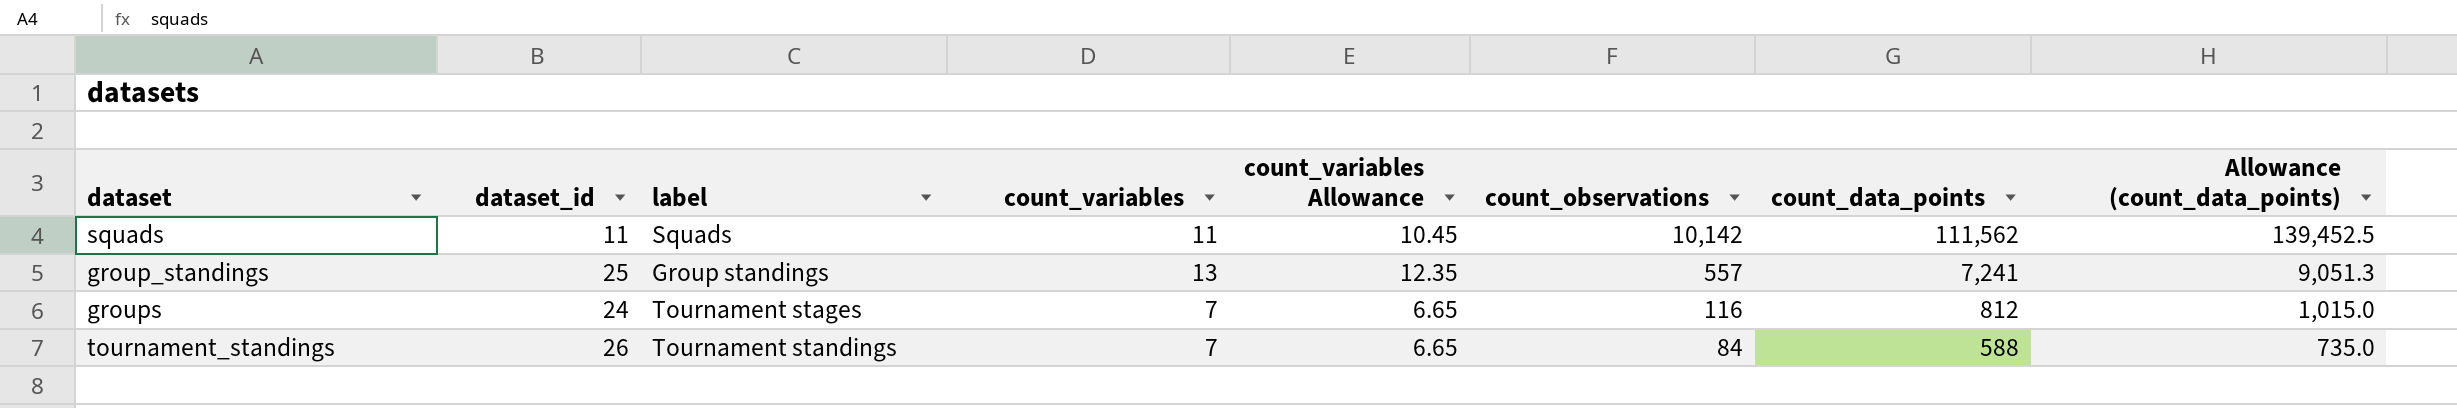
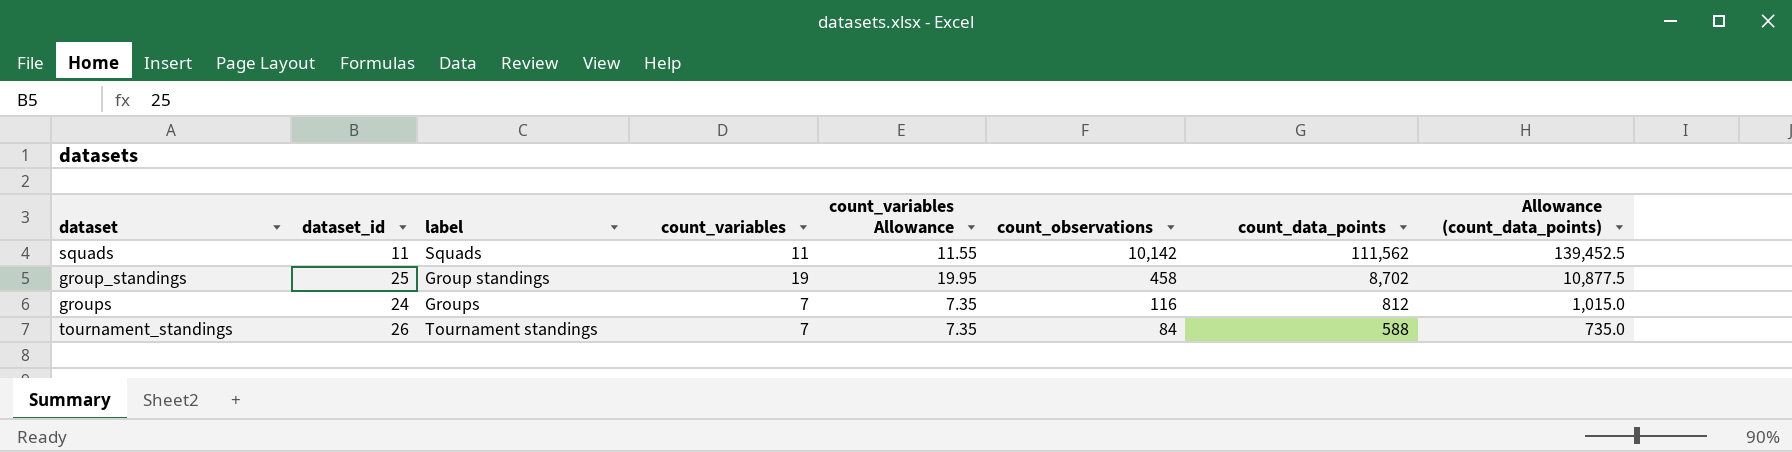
column count_variables Allowance | formula: [count_variables] * 0.95 -> [count_variables] * 1.05
group_standings | count_variables: 13 -> 19
group_standings | count_observations: 557 -> 458
group_standings | count_data_points: 7,241 -> 8,702
group_standings | Allowance (count_data_points): 9,051.3 -> 10,877.5
groups | label: Tournament stages -> Groups

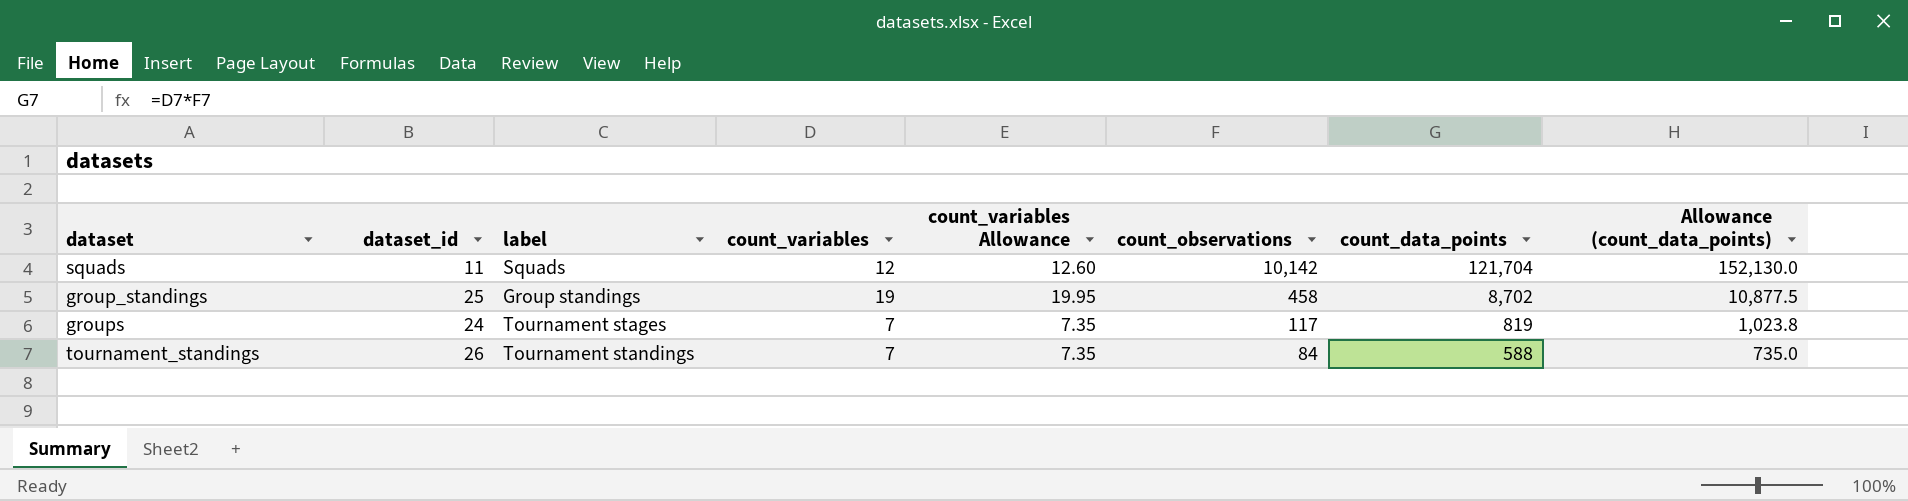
squads | count_variables: 11 -> 12
squads | count_variables Allowance: 11.55 -> 12.60
squads | count_data_points: 111,562 -> 121,704
squads | Allowance (count_data_points): 139,452.5 -> 152,130.0
groups | label: Groups -> Tournament stages
groups | count_observations: 116 -> 117
groups | count_data_points: 812 -> 819
groups | Allowance (count_data_points): 1,015.0 -> 1,023.8

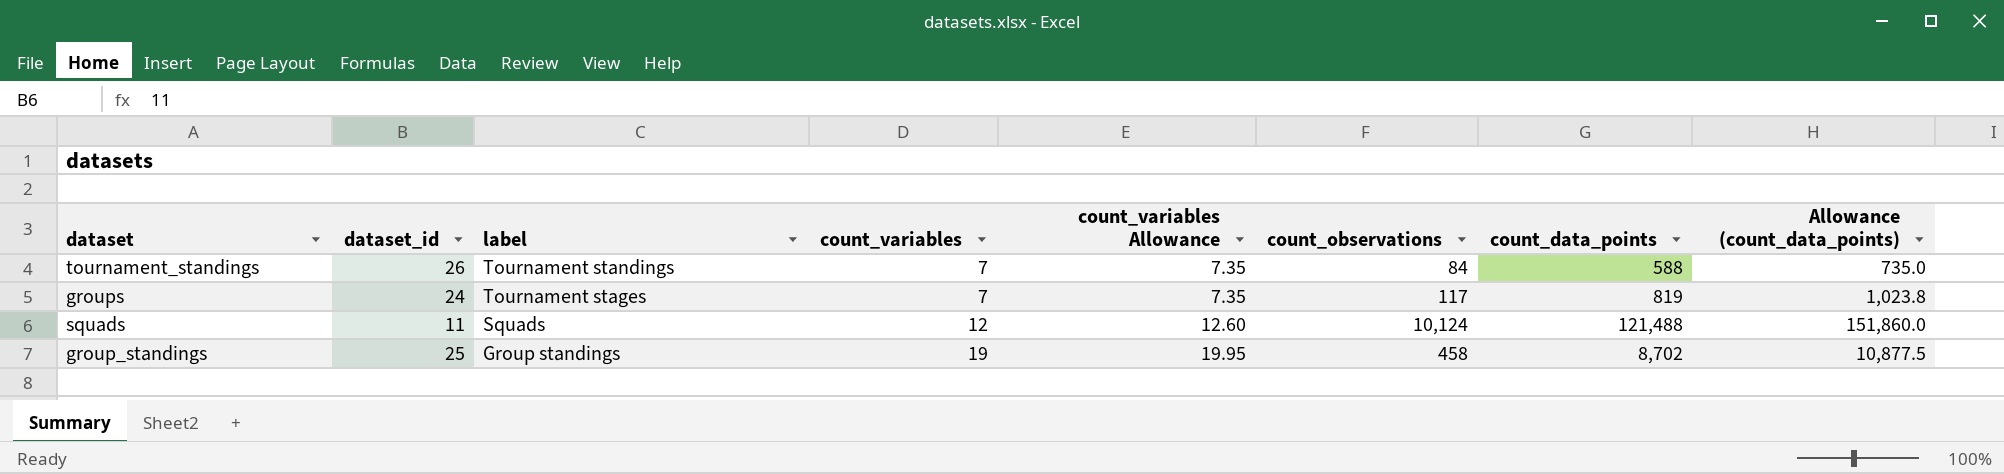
row order: count_observations descending -> label descending
squads | count_observations: 10,142 -> 10,124
squads | count_data_points: 121,704 -> 121,488
squads | Allowance (count_data_points): 152,130.0 -> 151,860.0

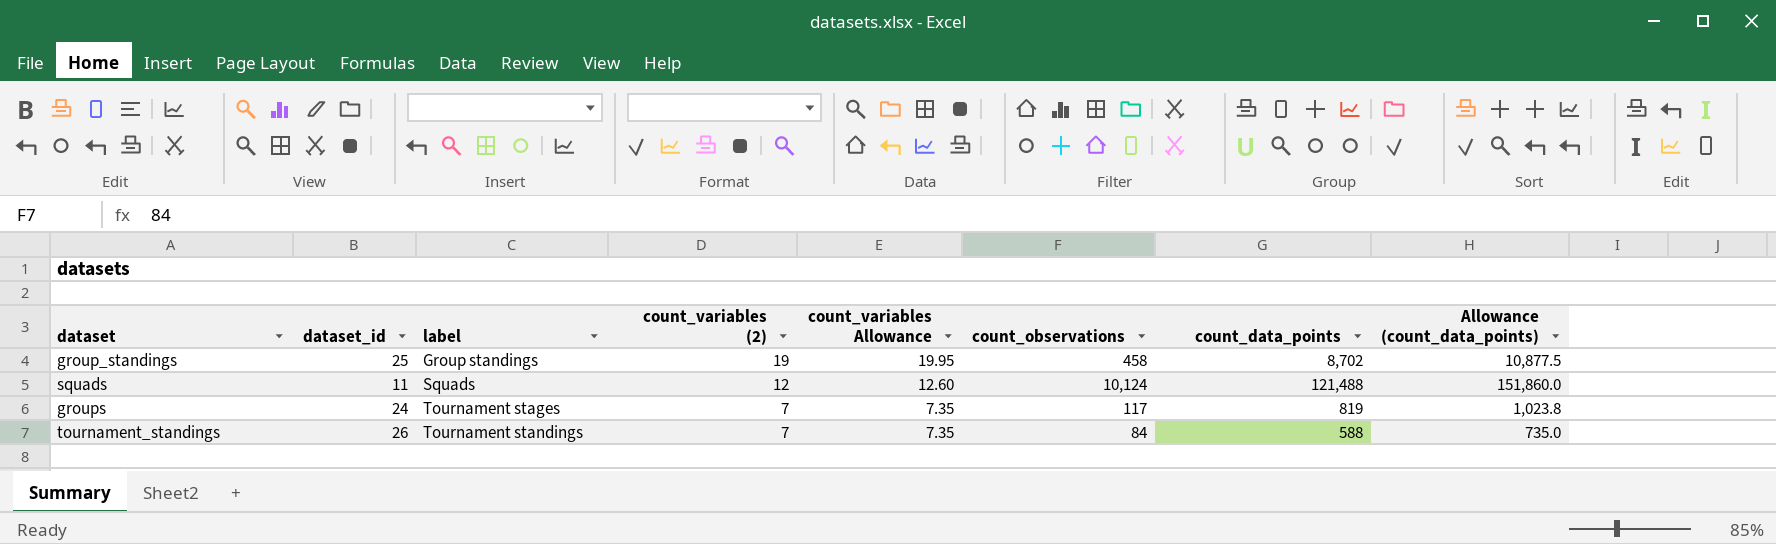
row order: label descending -> label ascending
column name: count_variables -> count_variables (2)

